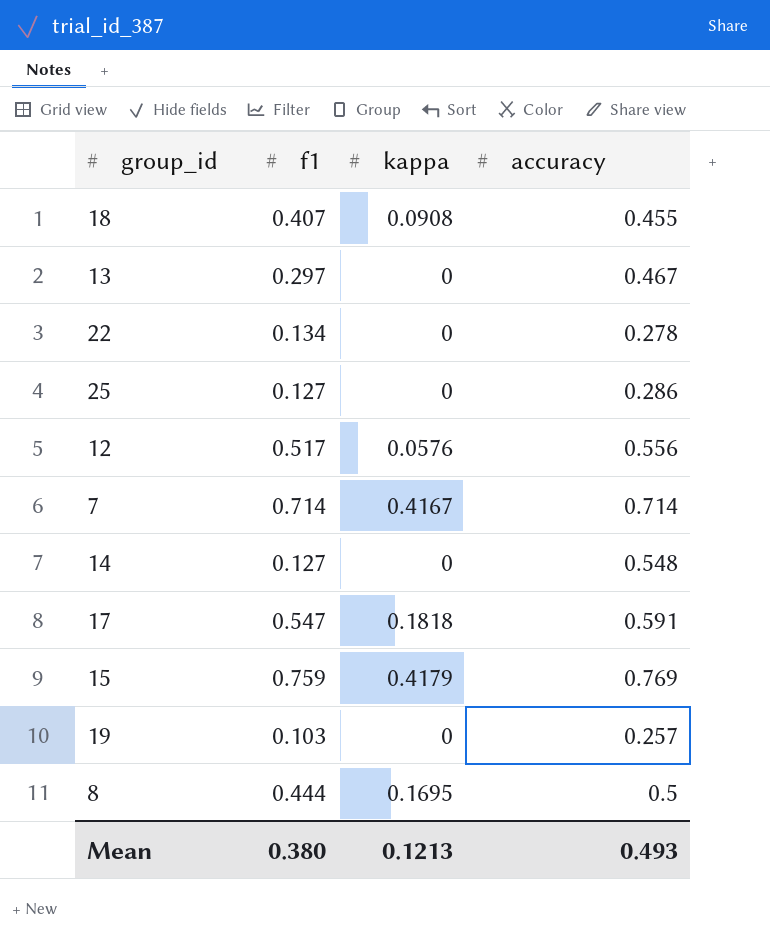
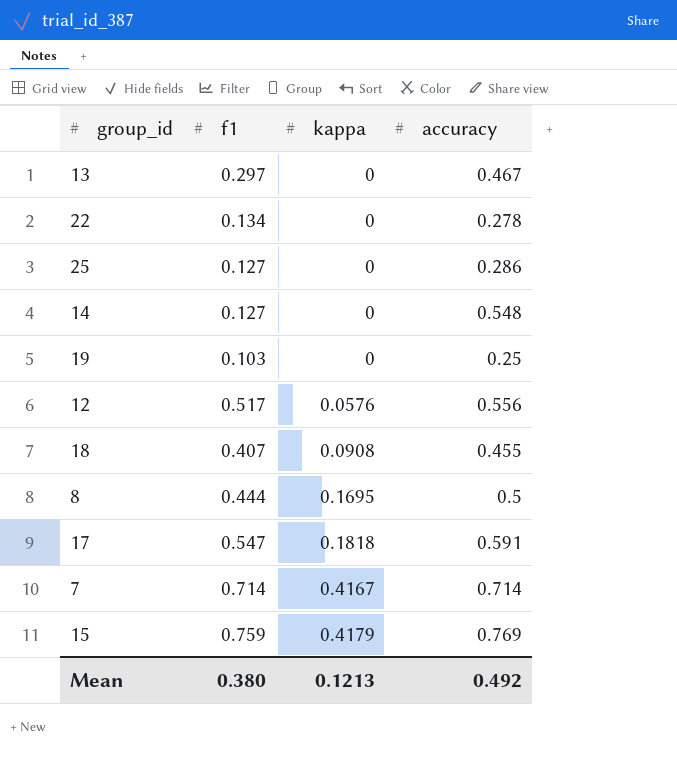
row order: none -> kappa ascending
19 | accuracy: 0.257 -> 0.25
Mean | accuracy: 0.493 -> 0.492

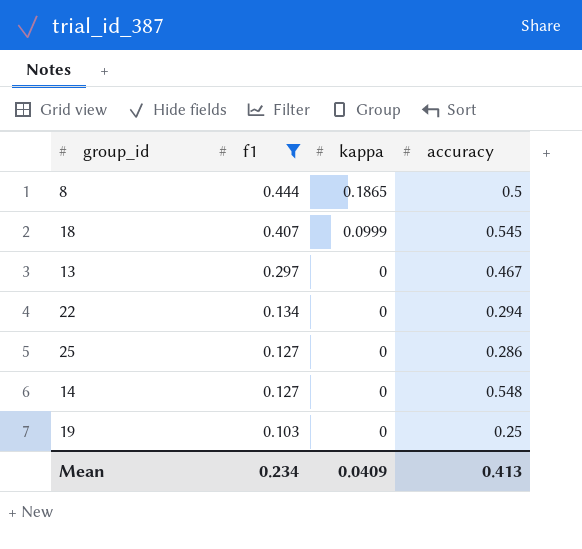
filter: none -> f1 <= 0.444
row order: kappa ascending -> f1 descending
8 | kappa: 0.1695 -> 0.1865
18 | kappa: 0.0908 -> 0.0999
18 | accuracy: 0.455 -> 0.545
22 | accuracy: 0.278 -> 0.294
Mean | f1: 0.380 -> 0.234
Mean | kappa: 0.1213 -> 0.0409
Mean | accuracy: 0.492 -> 0.413

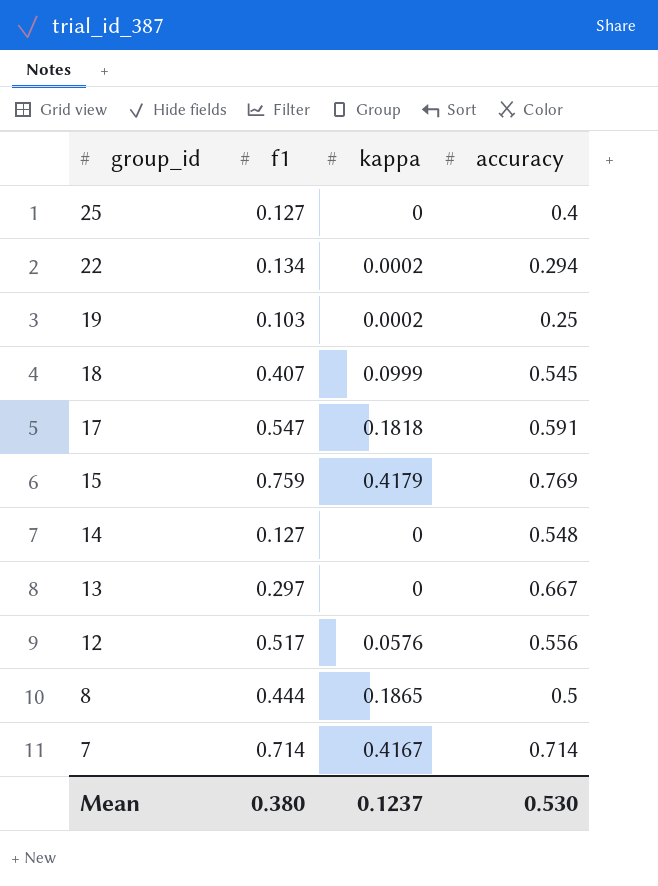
filter: f1 <= 0.444 -> none
row order: f1 descending -> group_id descending
25 | accuracy: 0.286 -> 0.4
22 | kappa: 0 -> 0.0002
19 | kappa: 0 -> 0.0002
13 | accuracy: 0.467 -> 0.667
Mean | f1: 0.234 -> 0.380
Mean | kappa: 0.0409 -> 0.1237
Mean | accuracy: 0.413 -> 0.530

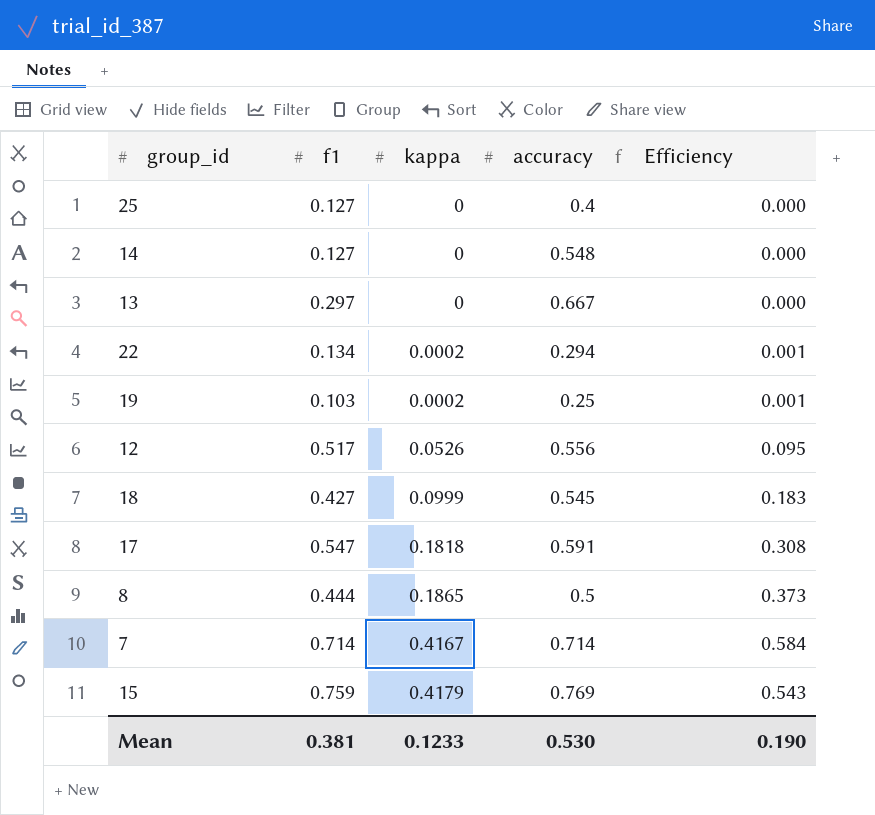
row order: group_id descending -> kappa ascending
column Efficiency | formula: none -> [kappa] / [accuracy]
12 | kappa: 0.0576 -> 0.0526
18 | f1: 0.407 -> 0.427
Mean | f1: 0.380 -> 0.381
Mean | kappa: 0.1237 -> 0.1233

